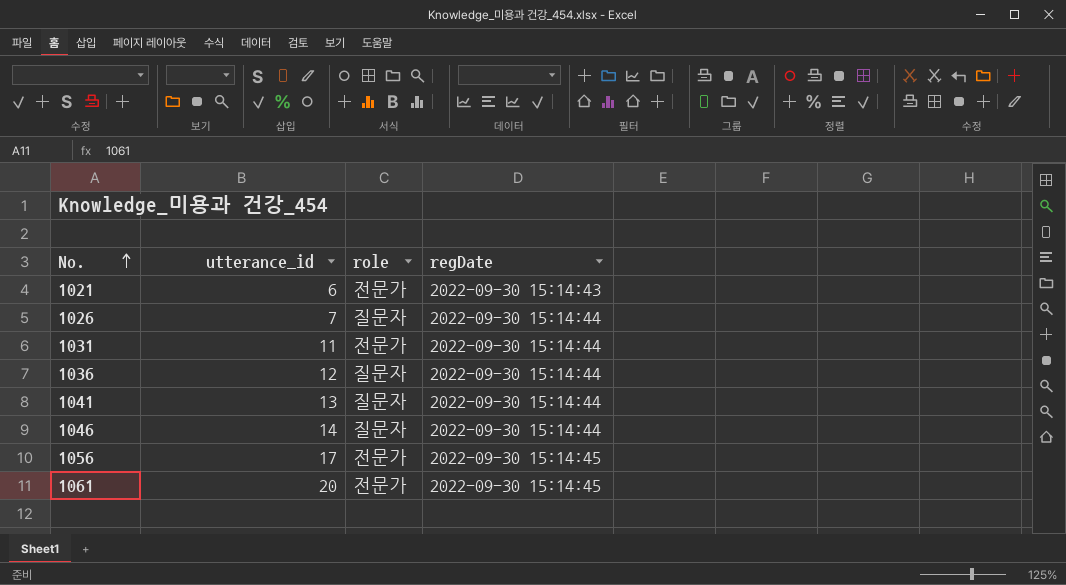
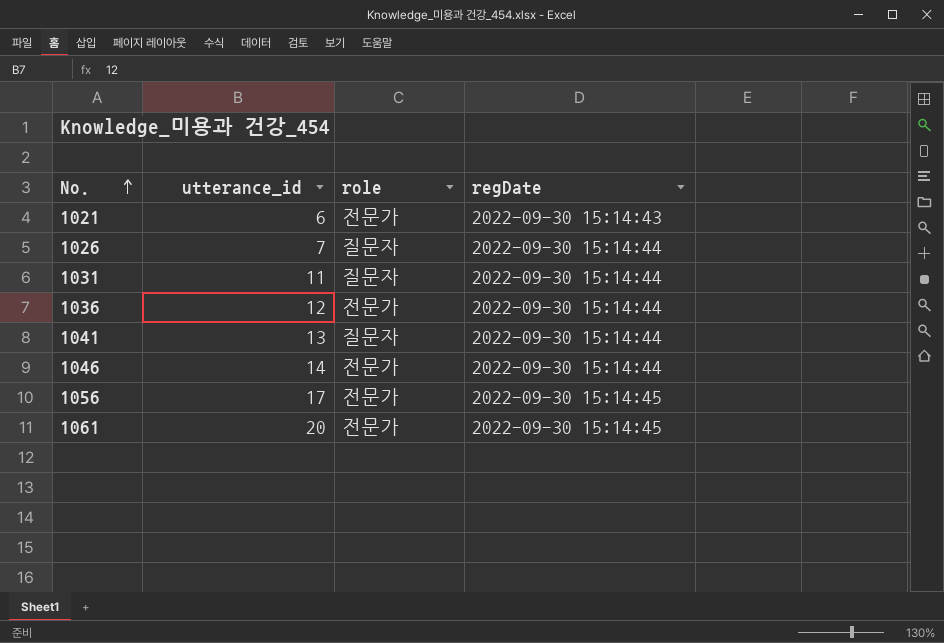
1031 | role: 전문가 -> 질문자
1036 | role: 질문자 -> 전문가
1046 | role: 질문자 -> 전문가

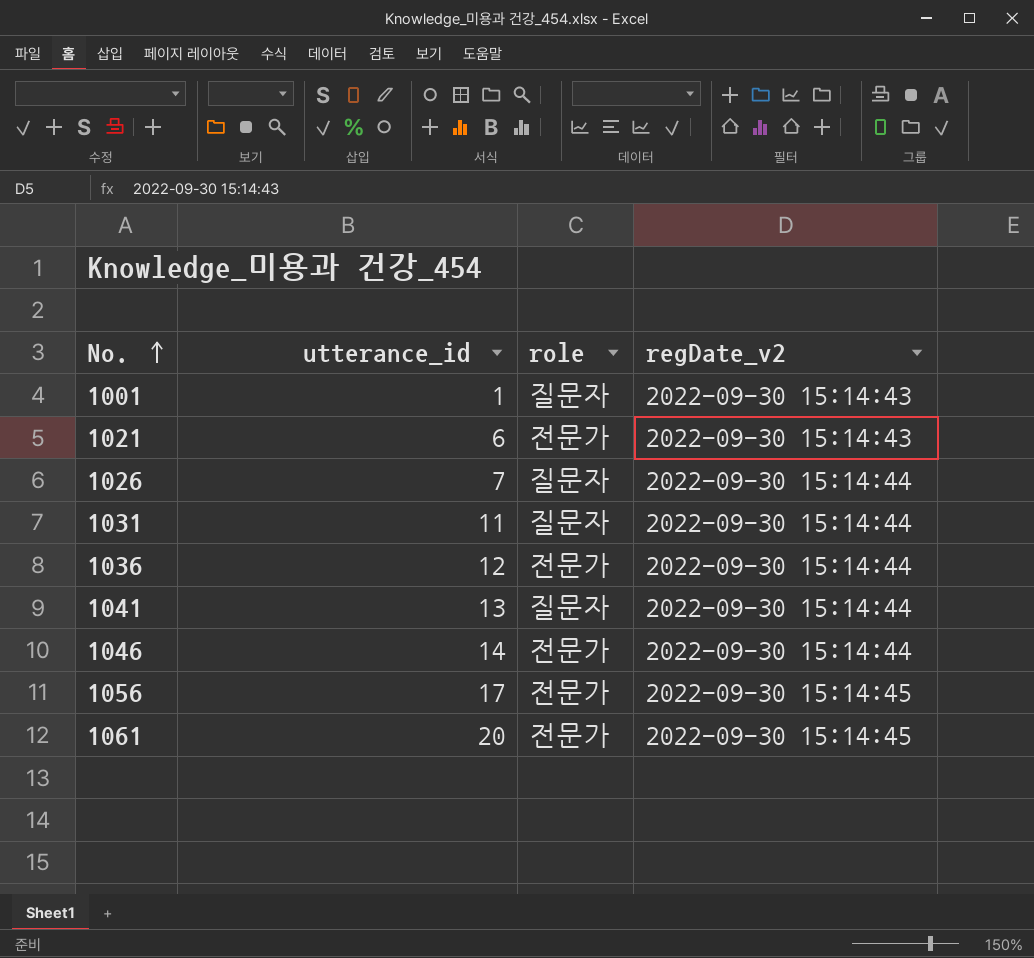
column name: regDate -> regDate_v2
row 1001: none -> 1 | 질문자 | 2022-09-30 15:14:43

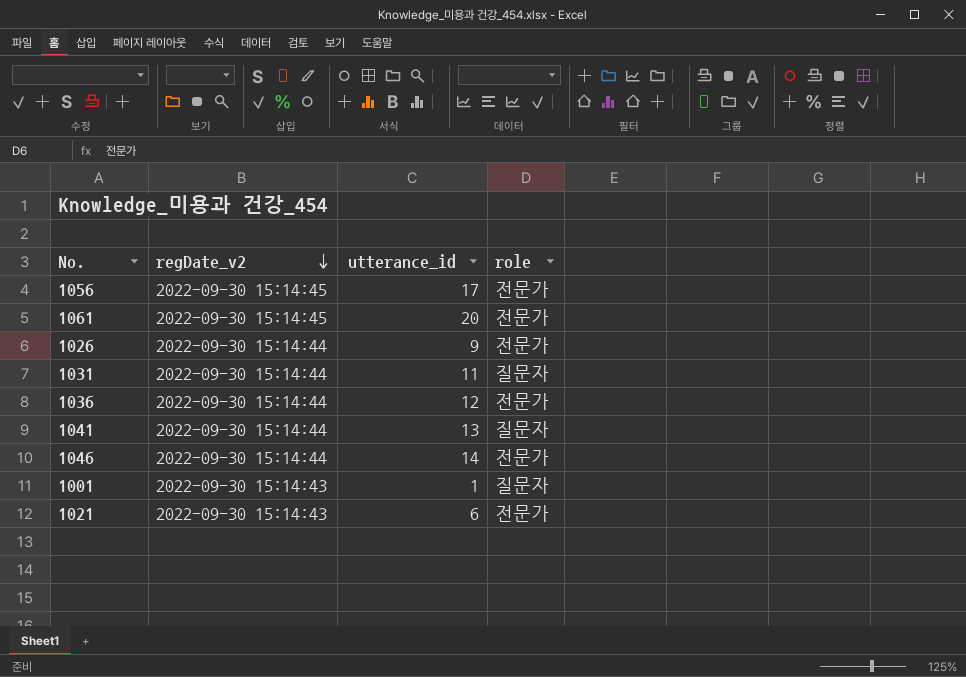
row order: No. ascending -> regDate_v2 descending
column regDate_v2 | position: 4 -> 2
1026 | utterance_id: 7 -> 9
1026 | role: 질문자 -> 전문가

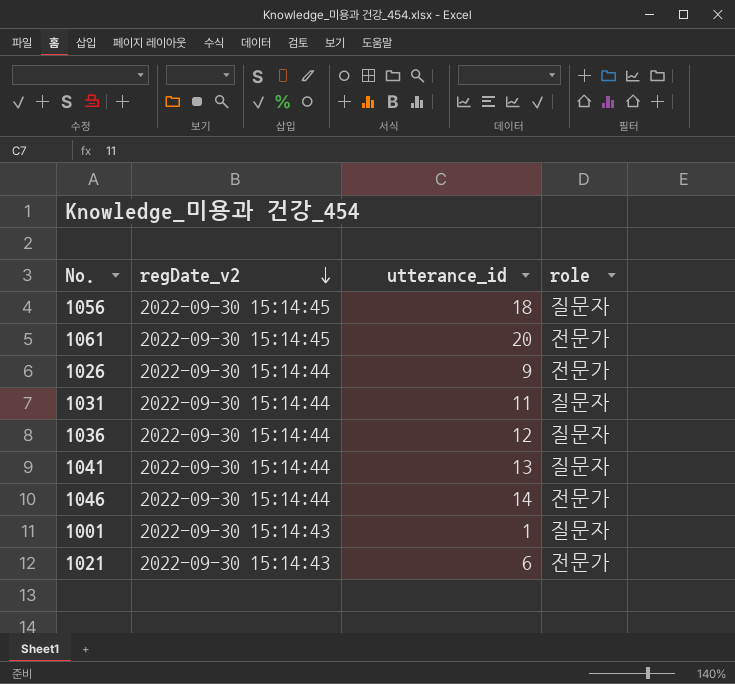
1056 | utterance_id: 17 -> 18
1056 | role: 전문가 -> 질문자
1036 | role: 전문가 -> 질문자

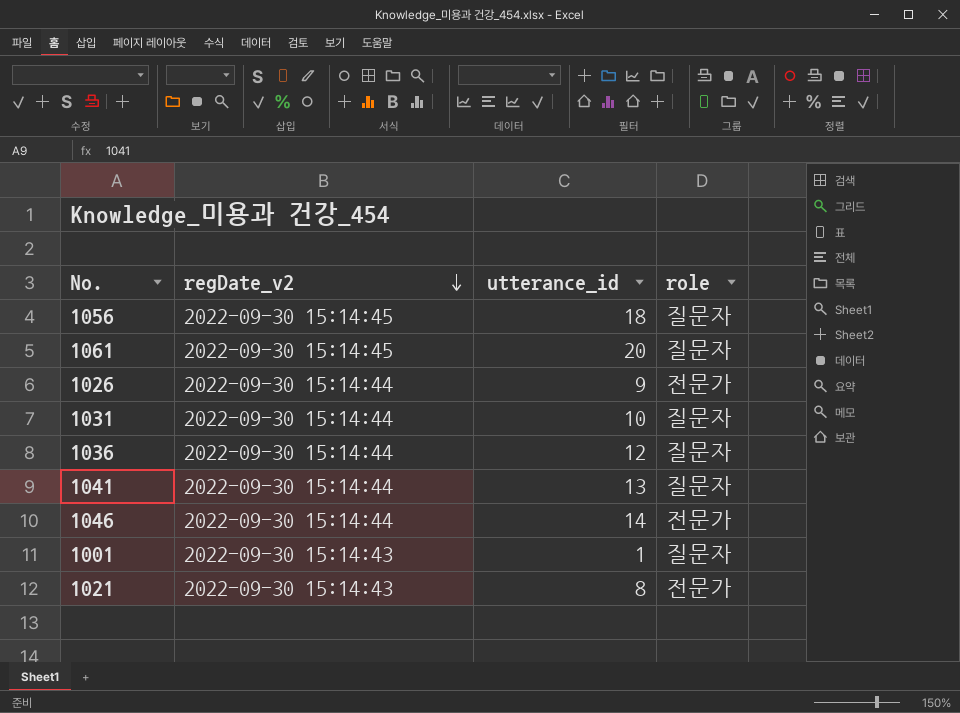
1061 | role: 전문가 -> 질문자
1031 | utterance_id: 11 -> 10
1021 | utterance_id: 6 -> 8

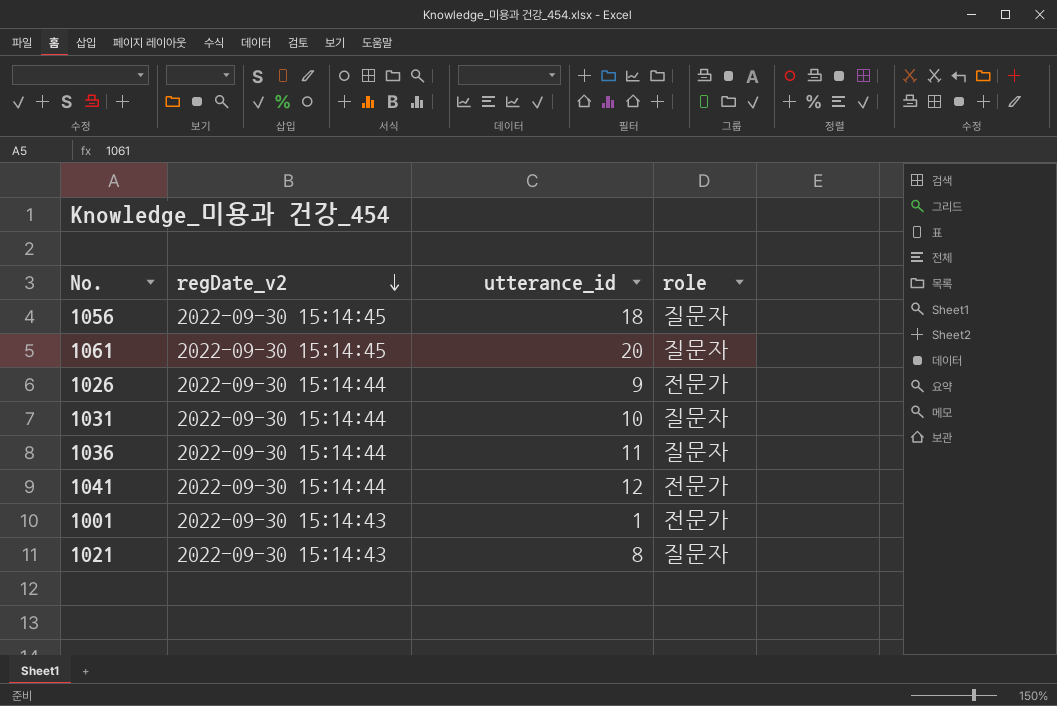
row 1046: 2022-09-30 15:14:44 | 14 | 전문가 -> none
1036 | utterance_id: 12 -> 11
1041 | utterance_id: 13 -> 12
1041 | role: 질문자 -> 전문가
1001 | role: 질문자 -> 전문가
1021 | role: 전문가 -> 질문자

